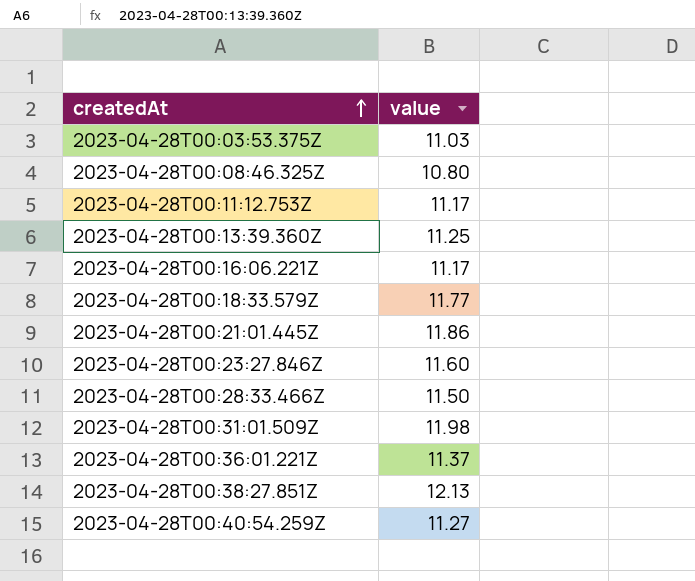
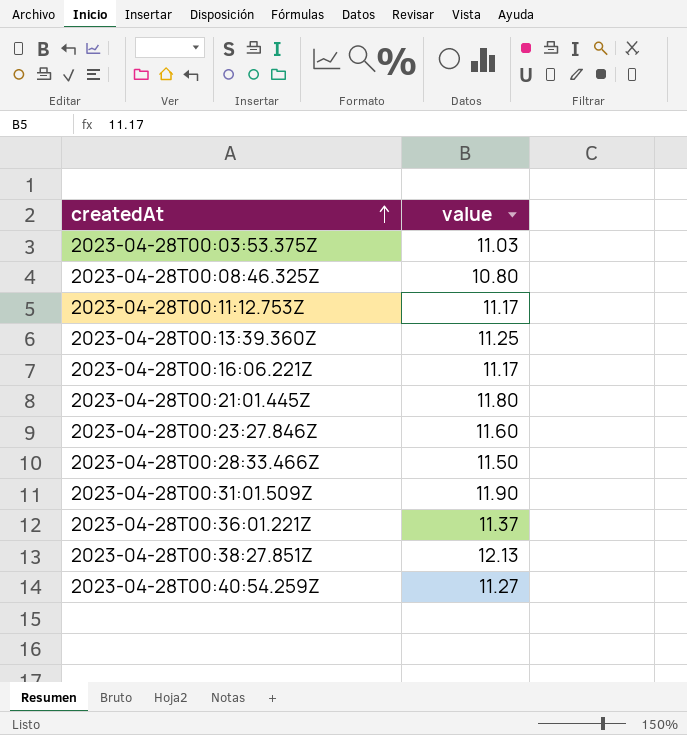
row 2023-04-28T00:18:33.579Z: 11.77 -> none
2023-04-28T00:21:01.445Z | value: 11.86 -> 11.80
2023-04-28T00:31:01.509Z | value: 11.98 -> 11.90

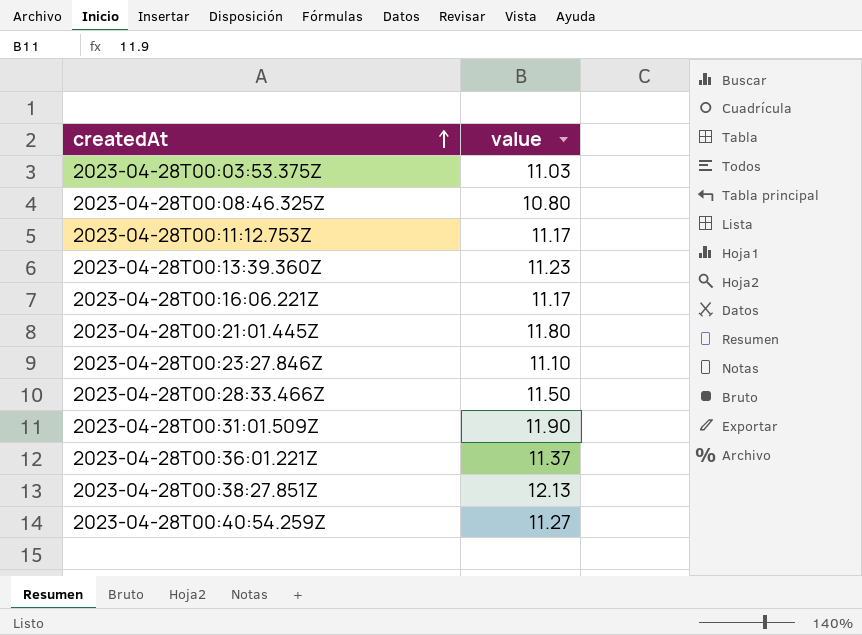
2023-04-28T00:13:39.360Z | value: 11.25 -> 11.23
2023-04-28T00:23:27.846Z | value: 11.60 -> 11.10

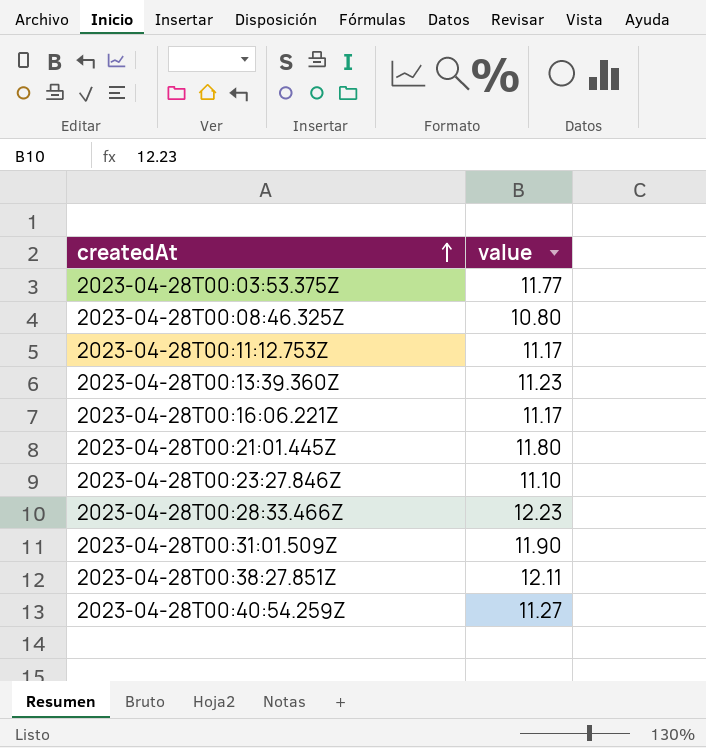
row 2023-04-28T00:36:01.221Z: 11.37 -> none
2023-04-28T00:03:53.375Z | value: 11.03 -> 11.77
2023-04-28T00:28:33.466Z | value: 11.50 -> 12.23
2023-04-28T00:38:27.851Z | value: 12.13 -> 12.11

